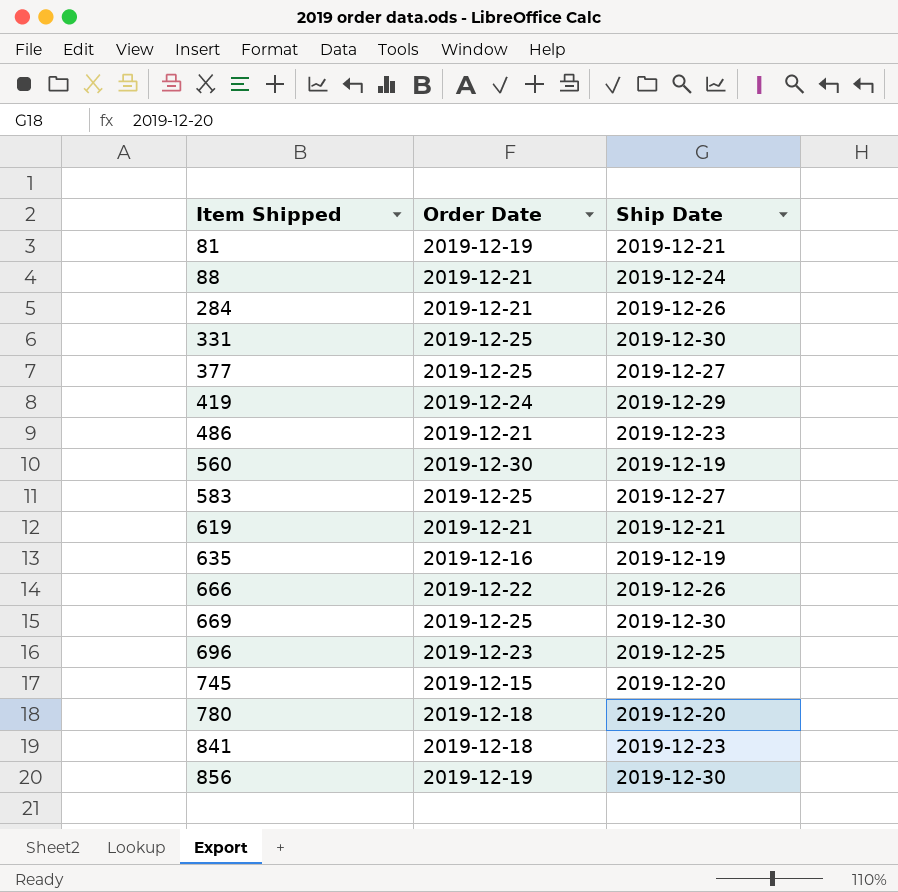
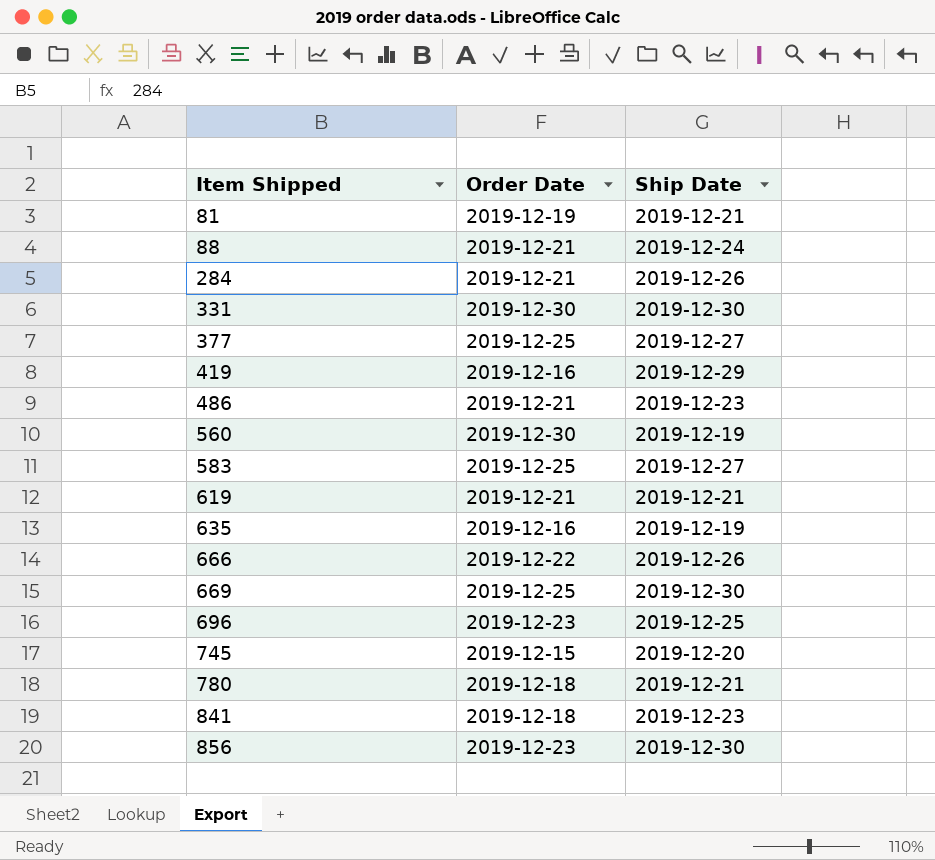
331 | Order Date: 2019-12-25 -> 2019-12-30
419 | Order Date: 2019-12-24 -> 2019-12-16
780 | Ship Date: 2019-12-20 -> 2019-12-21
856 | Order Date: 2019-12-19 -> 2019-12-23

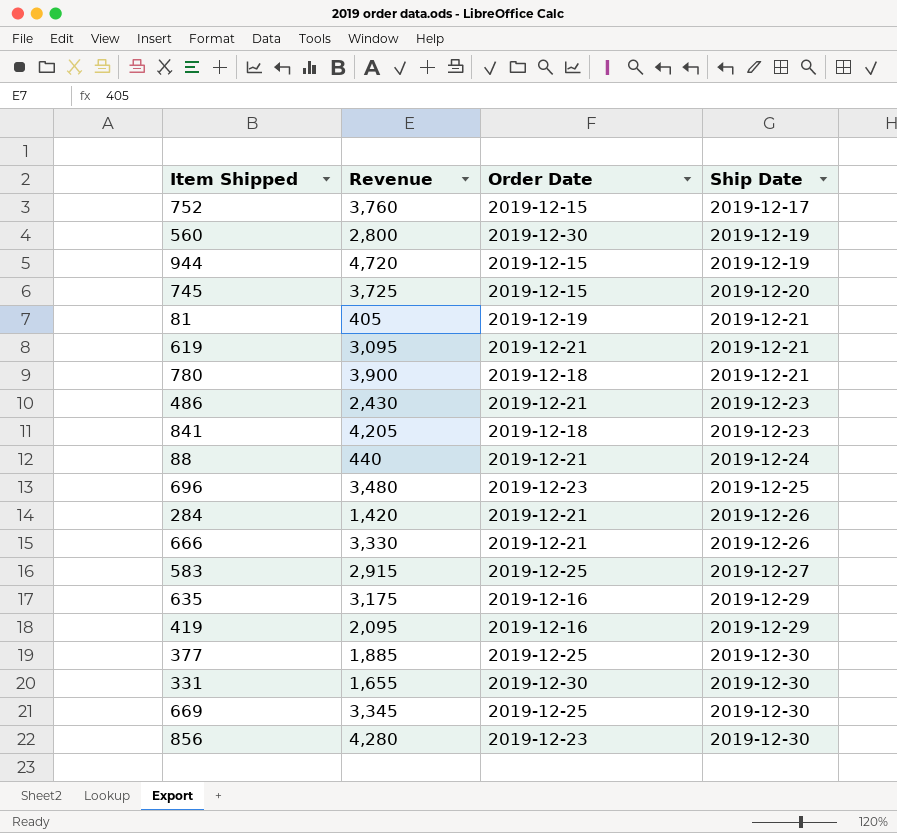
row order: Item Shipped ascending -> Ship Date ascending
column Revenue | position: none -> 2
row 752: none -> 3,760 | 2019-12-15 | 2019-12-17
row 944: none -> 4,720 | 2019-12-15 | 2019-12-19
666 | Order Date: 2019-12-22 -> 2019-12-21
635 | Ship Date: 2019-12-19 -> 2019-12-29
377 | Ship Date: 2019-12-27 -> 2019-12-30

